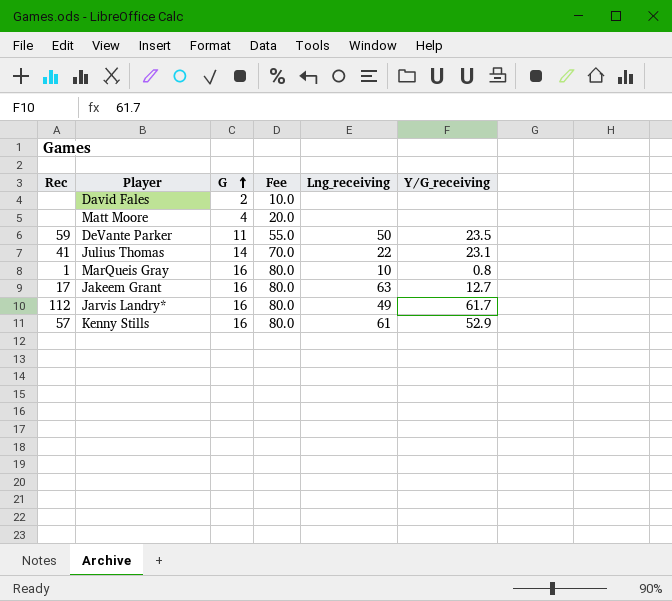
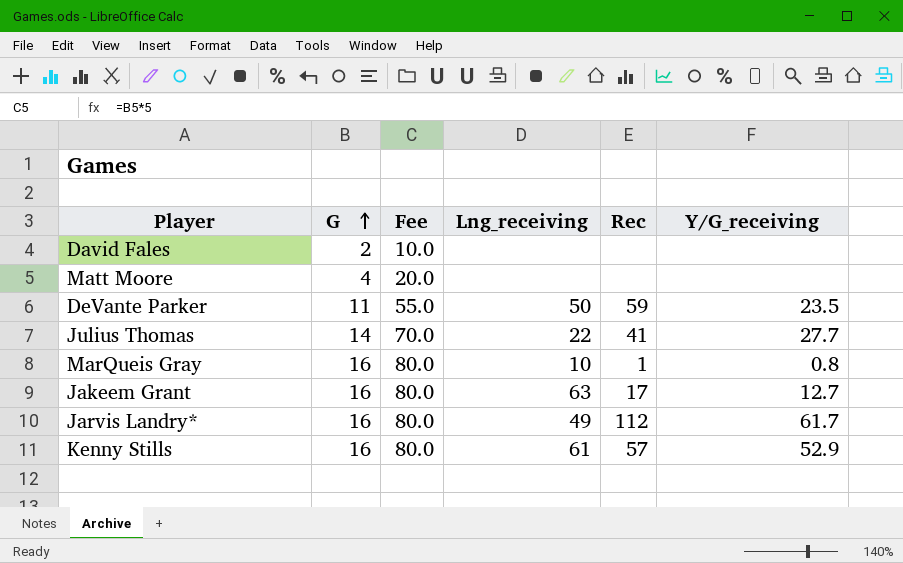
column Rec | position: 1 -> 5
Julius Thomas | Y/G_receiving: 23.1 -> 27.7

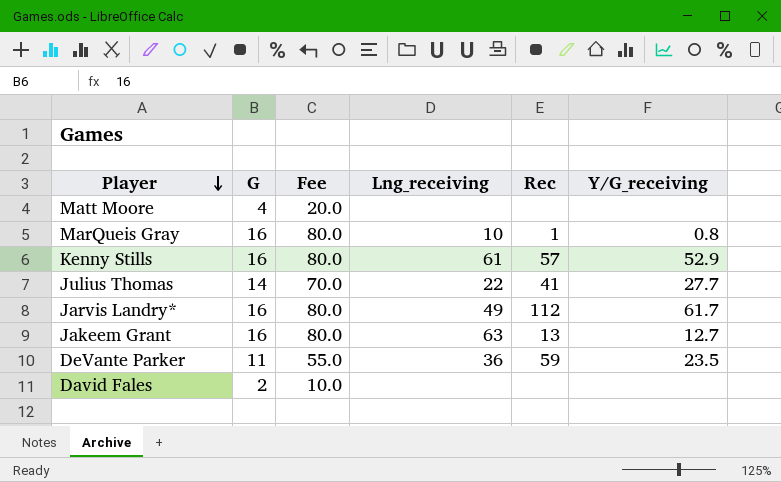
row order: G ascending -> Player descending
Jakeem Grant | Rec: 17 -> 13
DeVante Parker | Lng_receiving: 50 -> 36

